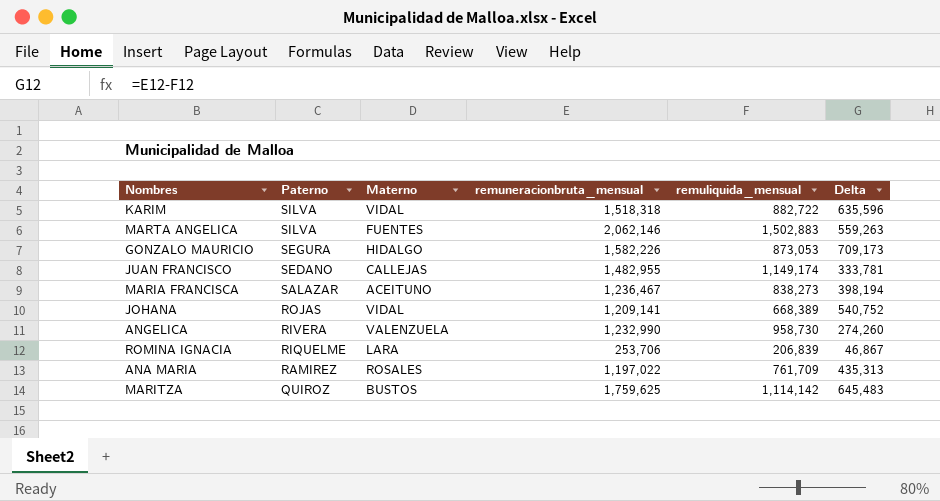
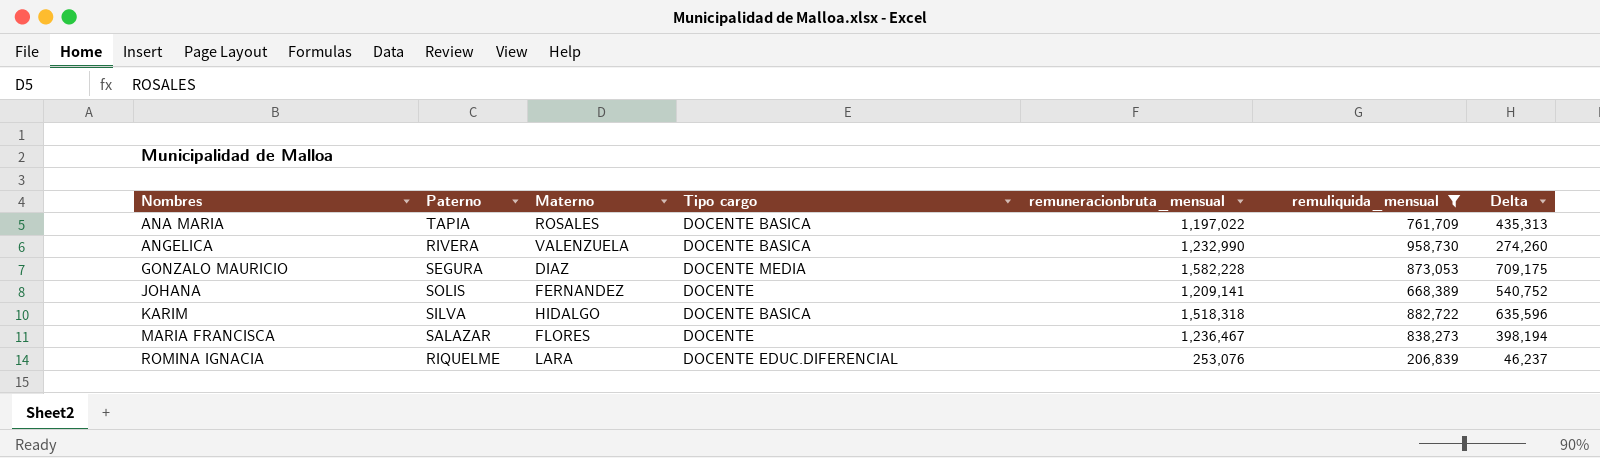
filter: none -> remuliquida_mensual <= 958,730
row order: Paterno descending -> Nombres ascending
column Tipo cargo | position: none -> 4
ANA MARIA | Paterno: RAMIREZ -> TAPIA
GONZALO MAURICIO | Materno: HIDALGO -> DIAZ
GONZALO MAURICIO | remuneracionbruta_mensual: 1,582,226 -> 1,582,228
GONZALO MAURICIO | Delta: 709,173 -> 709,175
JOHANA | Paterno: ROJAS -> SOLIS
JOHANA | Materno: VIDAL -> FERNANDEZ
KARIM | Materno: VIDAL -> HIDALGO
MARIA FRANCISCA | Materno: ACEITUNO -> FLORES
ROMINA IGNACIA | remuneracionbruta_mensual: 253,706 -> 253,076
ROMINA IGNACIA | Delta: 46,867 -> 46,237

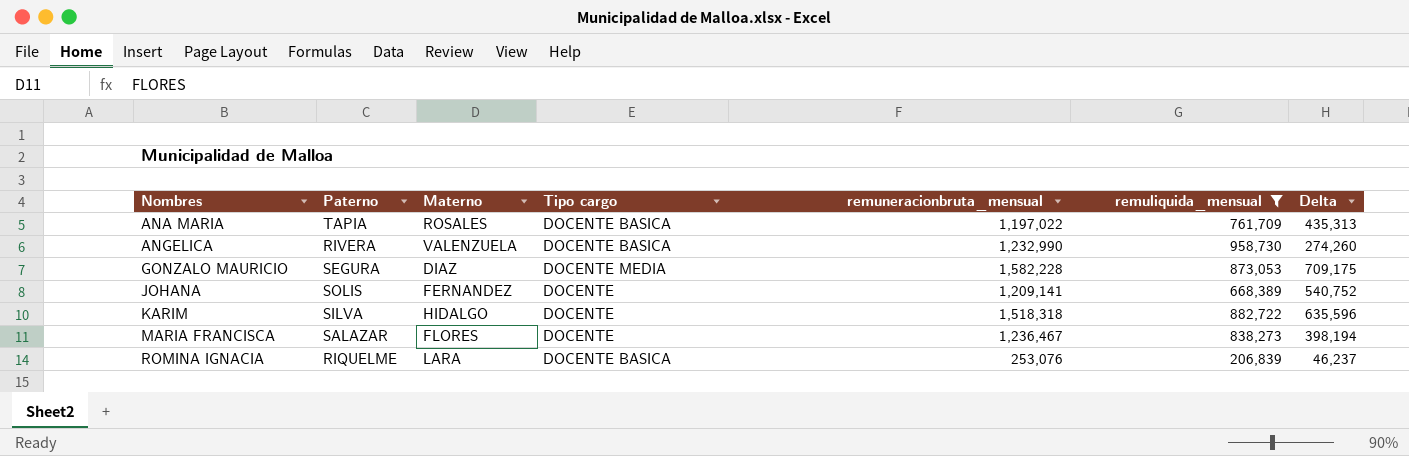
KARIM | Tipo cargo: DOCENTE BASICA -> DOCENTE
ROMINA IGNACIA | Tipo cargo: DOCENTE EDUC.DIFERENCIAL -> DOCENTE BASICA

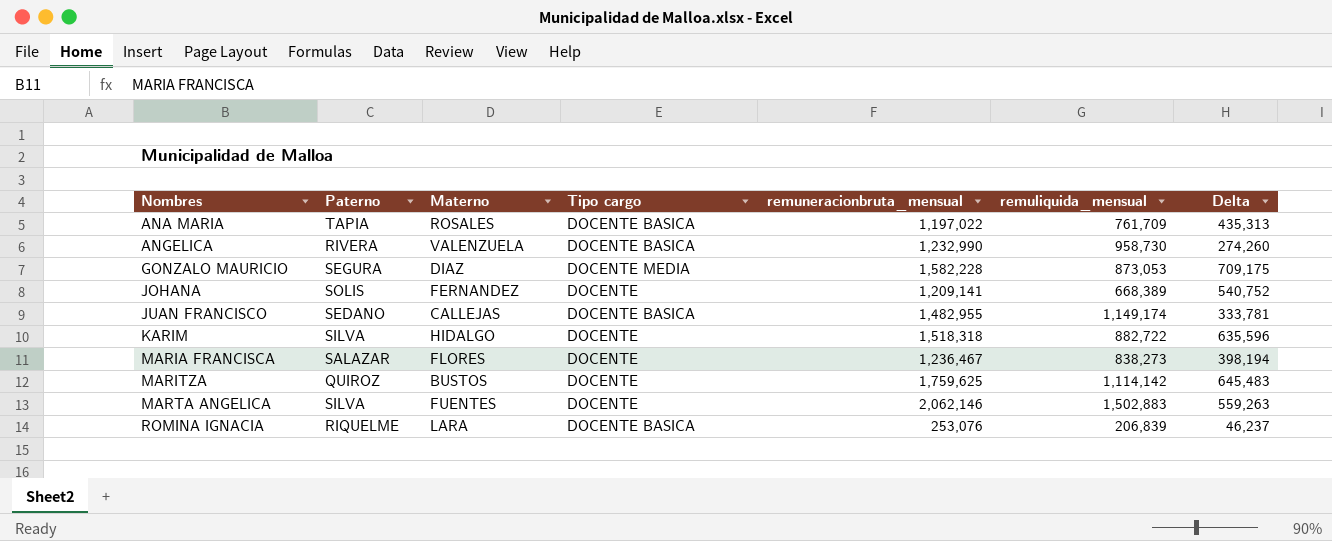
filter: remuliquida_mensual <= 958,730 -> none

